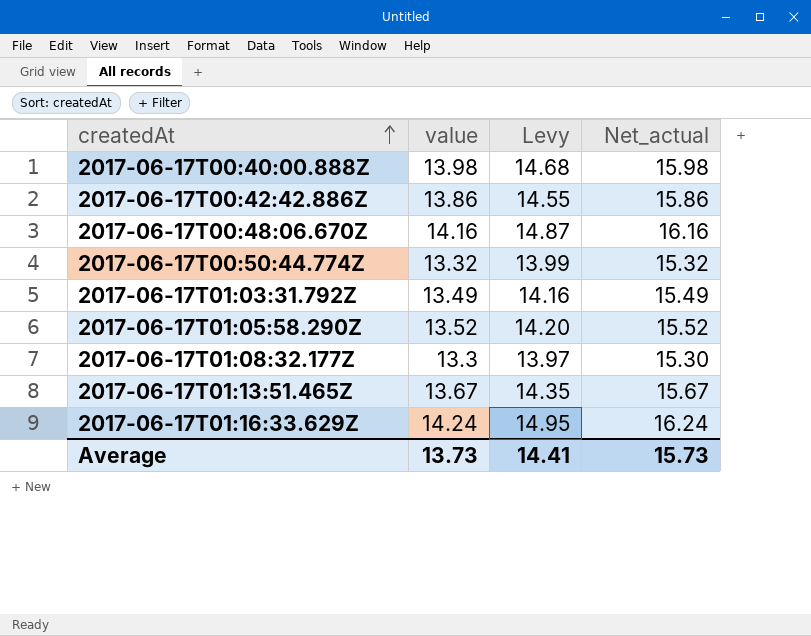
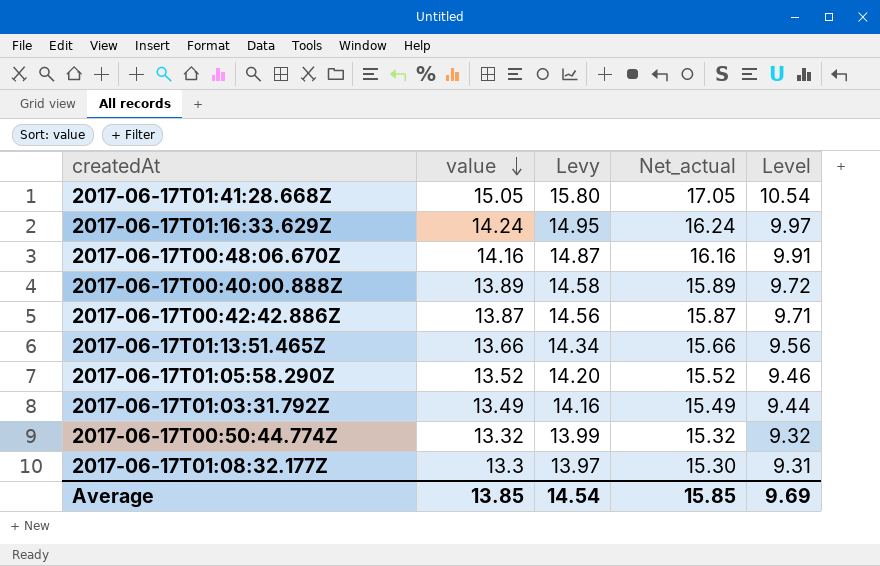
row order: createdAt ascending -> value descending
column Level | formula: none -> [value] * 0.7
row 2017-06-17T01:41:28.668Z: none -> 15.05 | 15.80 | 17.05 | 10.54
2017-06-17T00:40:00.888Z | value: 13.98 -> 13.89
2017-06-17T00:40:00.888Z | Levy: 14.68 -> 14.58
2017-06-17T00:40:00.888Z | Net_actual: 15.98 -> 15.89
2017-06-17T00:42:42.886Z | value: 13.86 -> 13.87
2017-06-17T00:42:42.886Z | Levy: 14.55 -> 14.56
2017-06-17T00:42:42.886Z | Net_actual: 15.86 -> 15.87
2017-06-17T01:13:51.465Z | value: 13.67 -> 13.66
2017-06-17T01:13:51.465Z | Levy: 14.35 -> 14.34
2017-06-17T01:13:51.465Z | Net_actual: 15.67 -> 15.66
Average | value: 13.73 -> 13.85
Average | Levy: 14.41 -> 14.54
Average | Net_actual: 15.73 -> 15.85

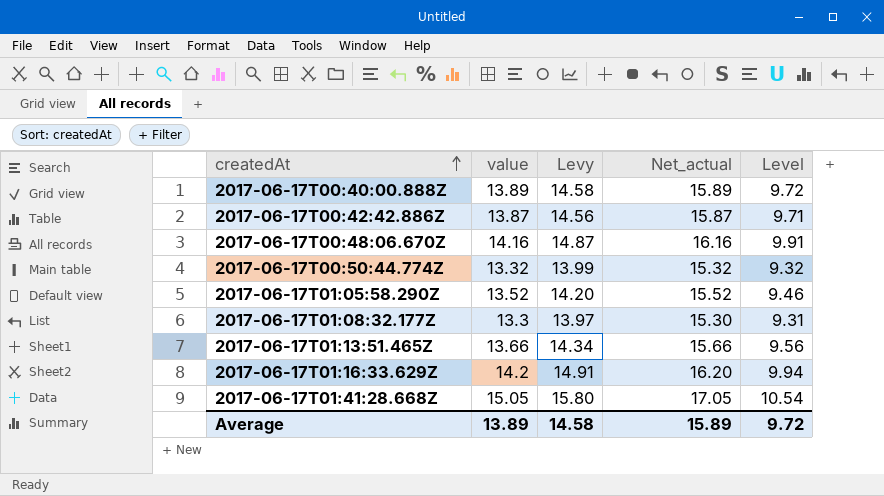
row order: value descending -> createdAt ascending
row 2017-06-17T01:03:31.792Z: 13.49 | 14.16 | 15.49 | 9.44 -> none
2017-06-17T01:16:33.629Z | value: 14.24 -> 14.2
2017-06-17T01:16:33.629Z | Levy: 14.95 -> 14.91
2017-06-17T01:16:33.629Z | Net_actual: 16.24 -> 16.20
2017-06-17T01:16:33.629Z | Level: 9.97 -> 9.94
Average | value: 13.85 -> 13.89
Average | Levy: 14.54 -> 14.58
Average | Net_actual: 15.85 -> 15.89
Average | Level: 9.69 -> 9.72

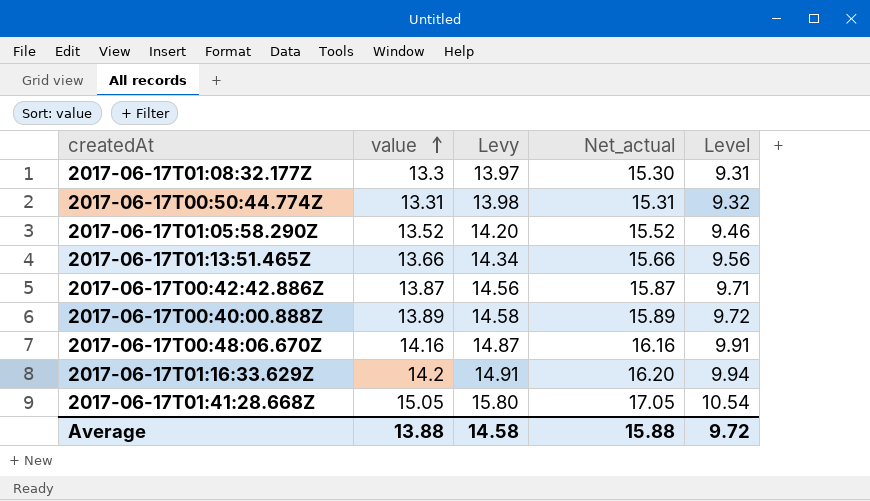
row order: createdAt ascending -> value ascending
2017-06-17T00:50:44.774Z | value: 13.32 -> 13.31
2017-06-17T00:50:44.774Z | Levy: 13.99 -> 13.98
2017-06-17T00:50:44.774Z | Net_actual: 15.32 -> 15.31
Average | value: 13.89 -> 13.88
Average | Net_actual: 15.89 -> 15.88

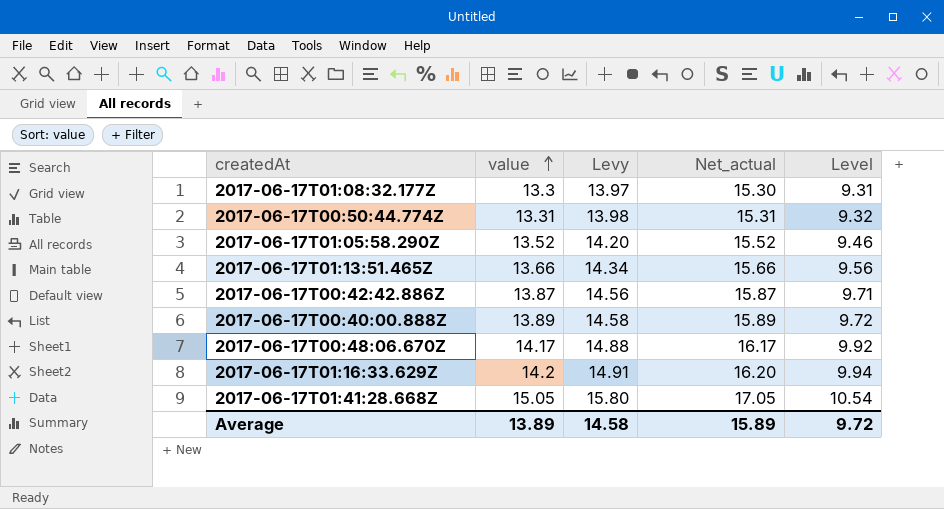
2017-06-17T00:48:06.670Z | value: 14.16 -> 14.17
2017-06-17T00:48:06.670Z | Levy: 14.87 -> 14.88
2017-06-17T00:48:06.670Z | Net_actual: 16.16 -> 16.17
2017-06-17T00:48:06.670Z | Level: 9.91 -> 9.92
Average | value: 13.88 -> 13.89
Average | Net_actual: 15.88 -> 15.89

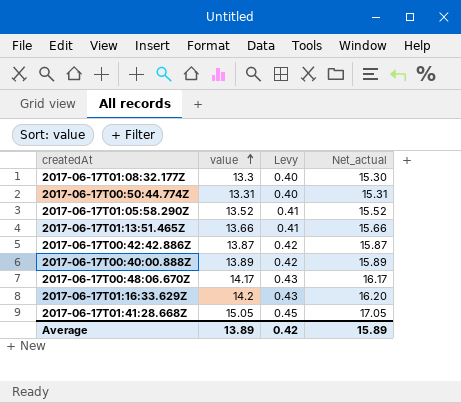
column Level | formula: [value] * 0.7 -> none
column Levy | formula: [value] * 1.05 -> [value] * 0.03
Average | Levy: 14.58 -> 0.42

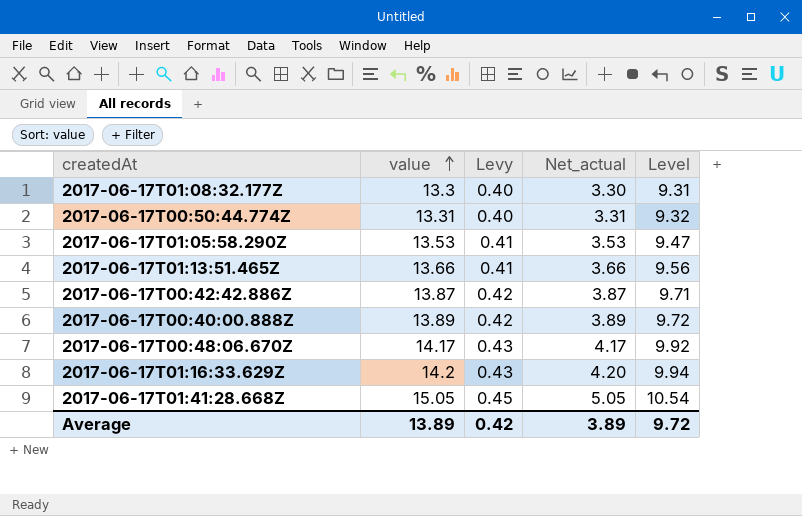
column Net_actual | formula: [value] + 2 -> [value] - 10
column Level | formula: none -> [value] * 0.7
2017-06-17T01:05:58.290Z | value: 13.52 -> 13.53
Average | Net_actual: 15.89 -> 3.89

